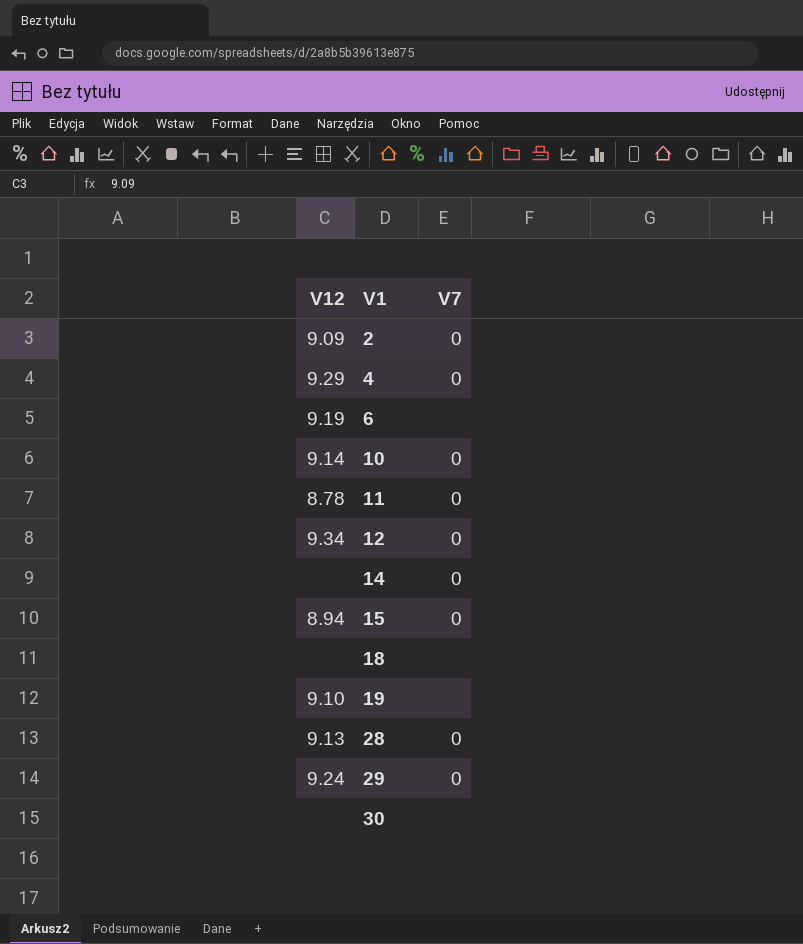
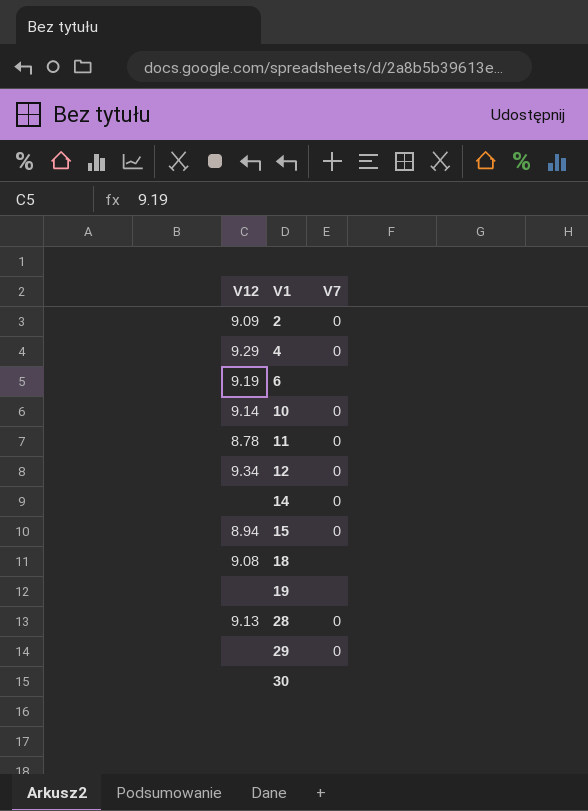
18 | V12: none -> 9.08
19 | V12: 9.10 -> none
29 | V12: 9.24 -> none

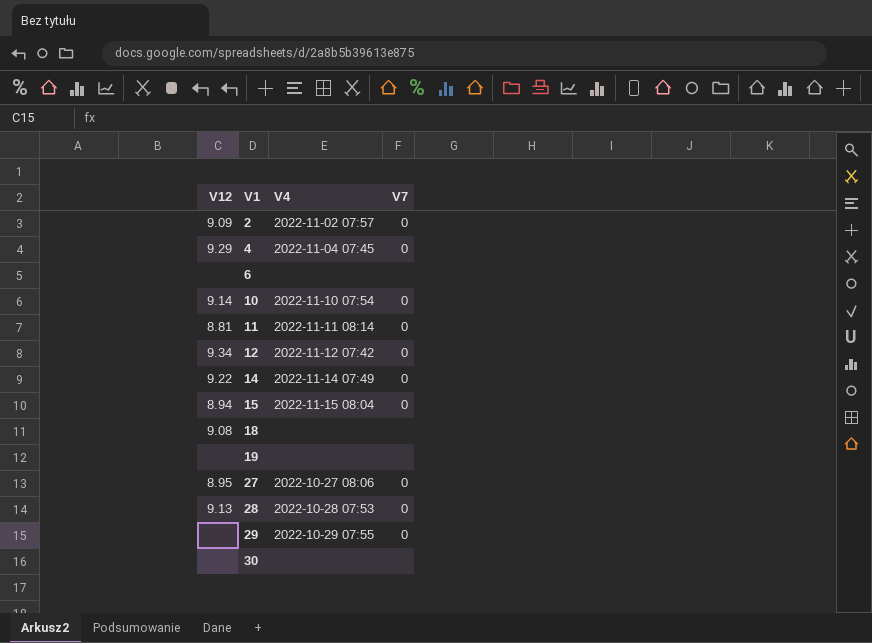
column V4 | position: none -> 3
6 | V12: 9.19 -> none
11 | V12: 8.78 -> 8.81
14 | V12: none -> 9.22
row 27: none -> 8.95 | 2022-10-27 08:06 | 0

